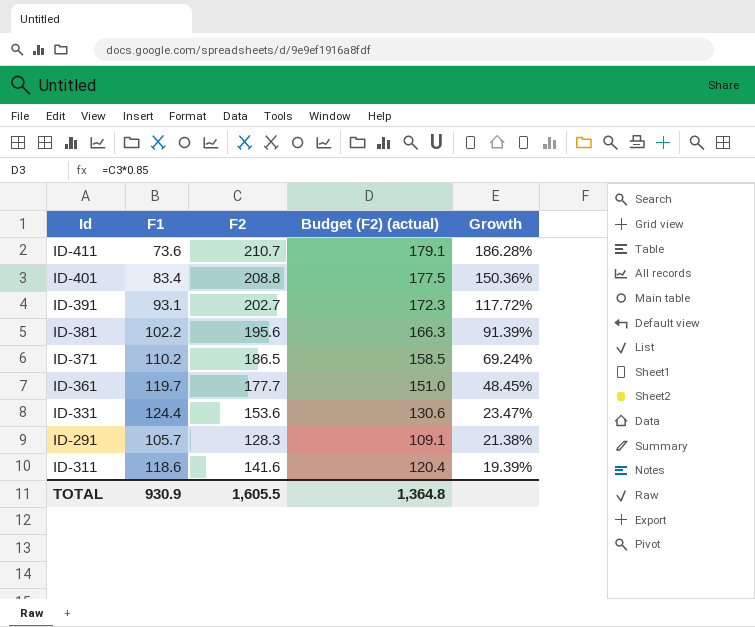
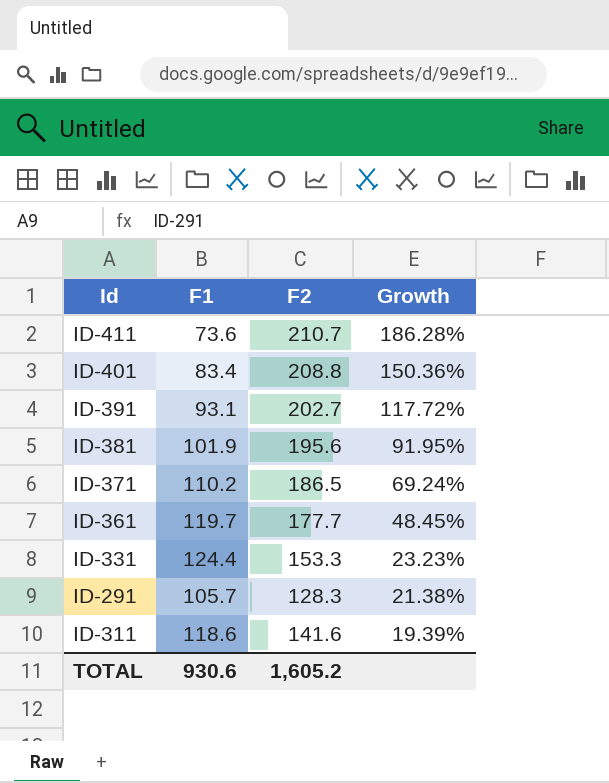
column Budget (F2) (actual) | formula: [F2] * 0.85 -> none
ID-381 | F1: 102.2 -> 101.9
ID-381 | Growth: 91.39% -> 91.95%
ID-331 | F2: 153.6 -> 153.3
ID-331 | Growth: 23.47% -> 23.23%
TOTAL | F1: 930.9 -> 930.6
TOTAL | F2: 1,605.5 -> 1,605.2

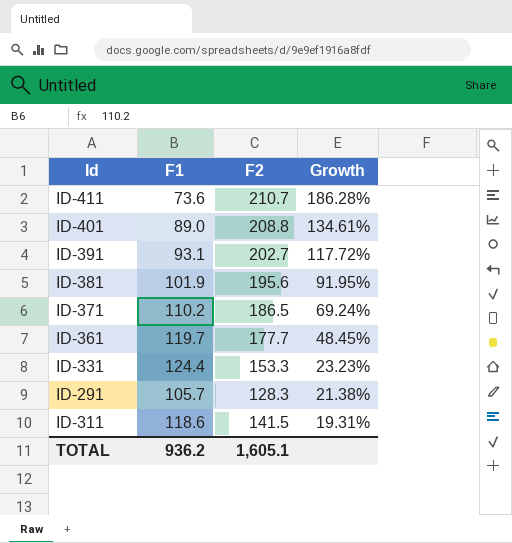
ID-401 | F1: 83.4 -> 89.0
ID-401 | Growth: 150.36% -> 134.61%
ID-311 | F2: 141.6 -> 141.5
ID-311 | Growth: 19.39% -> 19.31%
TOTAL | F1: 930.6 -> 936.2
TOTAL | F2: 1,605.2 -> 1,605.1

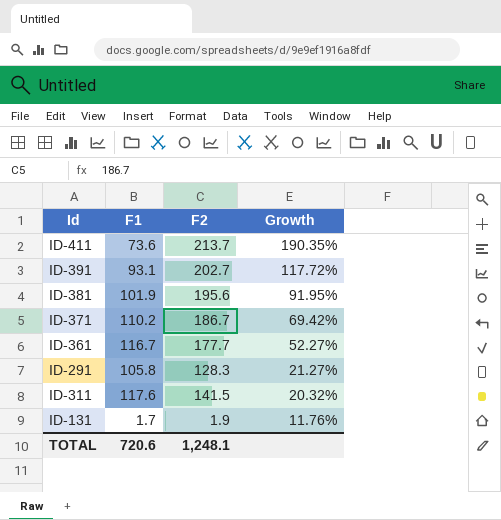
row ID-401: 89.0 | 208.8 | 134.61% -> none
row ID-331: 124.4 | 153.3 | 23.23% -> none
ID-411 | F2: 210.7 -> 213.7
ID-411 | Growth: 186.28% -> 190.35%
ID-371 | F2: 186.5 -> 186.7
ID-371 | Growth: 69.24% -> 69.42%
ID-361 | F1: 119.7 -> 116.7
ID-361 | Growth: 48.45% -> 52.27%
ID-291 | F1: 105.7 -> 105.8
ID-291 | Growth: 21.38% -> 21.27%
ID-311 | F1: 118.6 -> 117.6
ID-311 | Growth: 19.31% -> 20.32%
row ID-131: none -> 1.7 | 1.9 | 11.76%
TOTAL | F1: 936.2 -> 720.6
TOTAL | F2: 1,605.1 -> 1,248.1

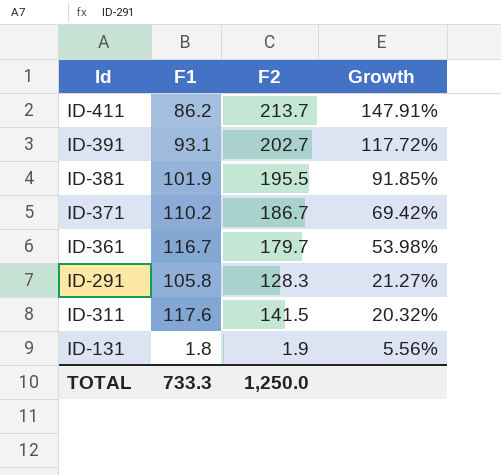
ID-411 | F1: 73.6 -> 86.2
ID-411 | Growth: 190.35% -> 147.91%
ID-381 | F2: 195.6 -> 195.5
ID-381 | Growth: 91.95% -> 91.85%
ID-361 | F2: 177.7 -> 179.7
ID-361 | Growth: 52.27% -> 53.98%
ID-131 | F1: 1.7 -> 1.8
ID-131 | Growth: 11.76% -> 5.56%
TOTAL | F1: 720.6 -> 733.3
TOTAL | F2: 1,248.1 -> 1,250.0

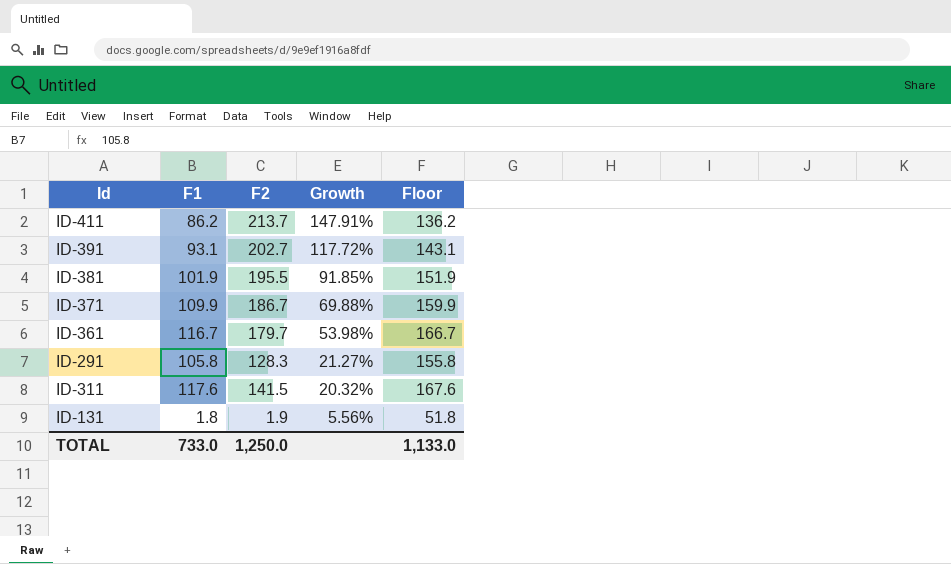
column Floor | formula: none -> [F1] + 50
ID-371 | F1: 110.2 -> 109.9
ID-371 | Growth: 69.42% -> 69.88%
TOTAL | F1: 733.3 -> 733.0

